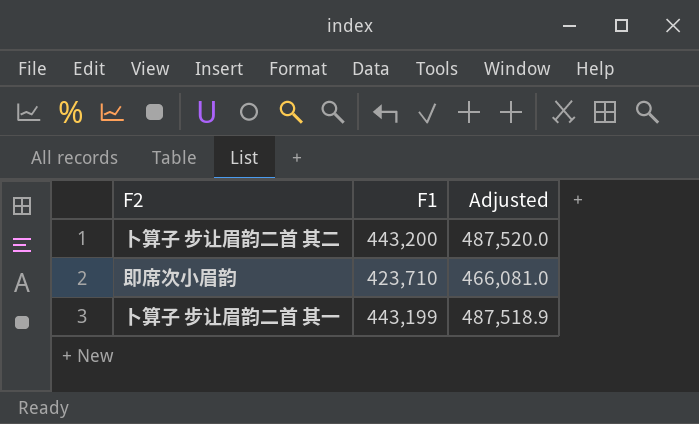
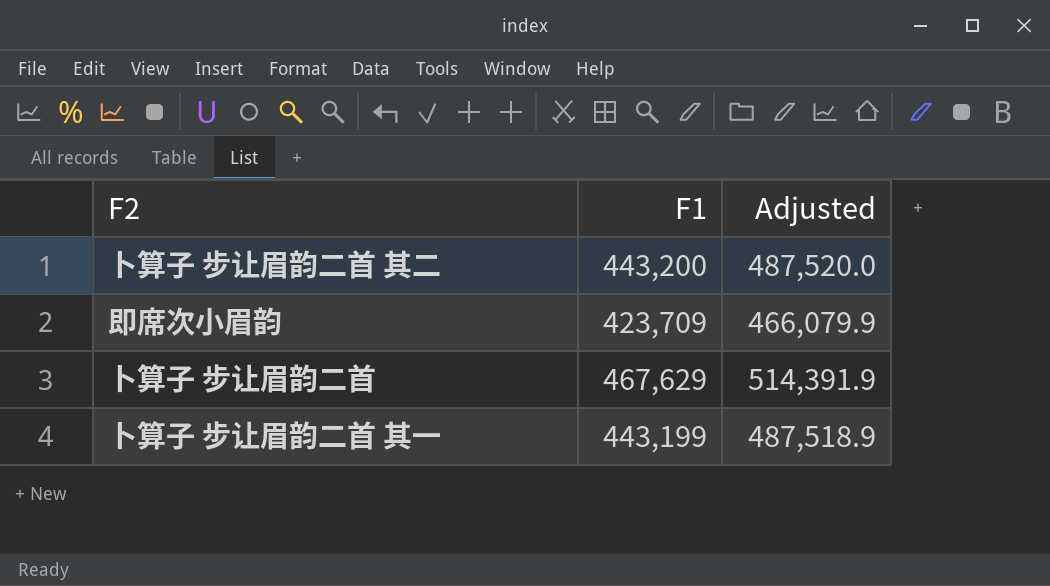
即席次小眉韵 | F1: 423,710 -> 423,709
即席次小眉韵 | Adjusted: 466,081.0 -> 466,079.9
row 卜算子 步让眉韵二首: none -> 467,629 | 514,391.9

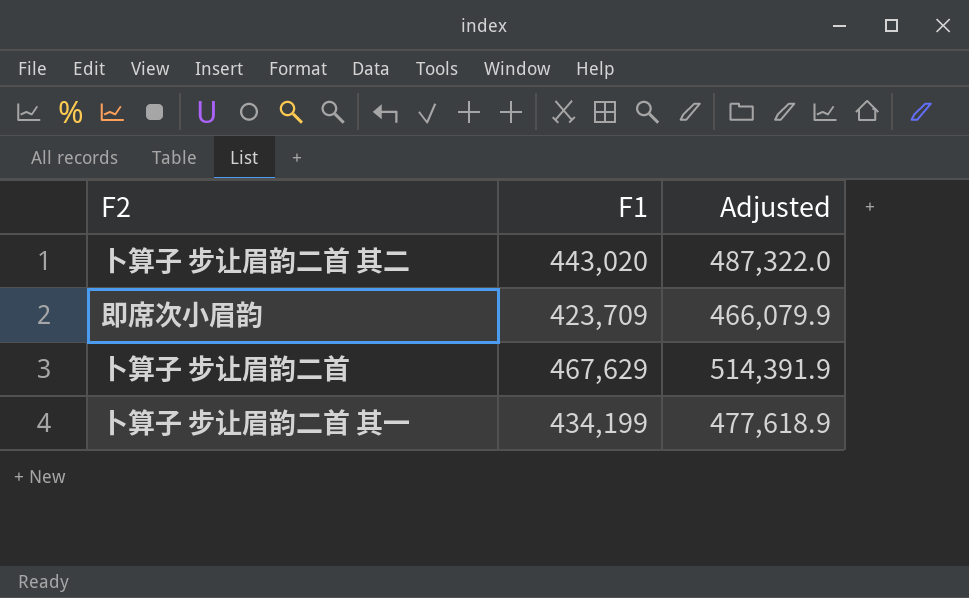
卜算子 步让眉韵二首 其二 | F1: 443,200 -> 443,020
卜算子 步让眉韵二首 其二 | Adjusted: 487,520.0 -> 487,322.0
卜算子 步让眉韵二首 其一 | F1: 443,199 -> 434,199
卜算子 步让眉韵二首 其一 | Adjusted: 487,518.9 -> 477,618.9

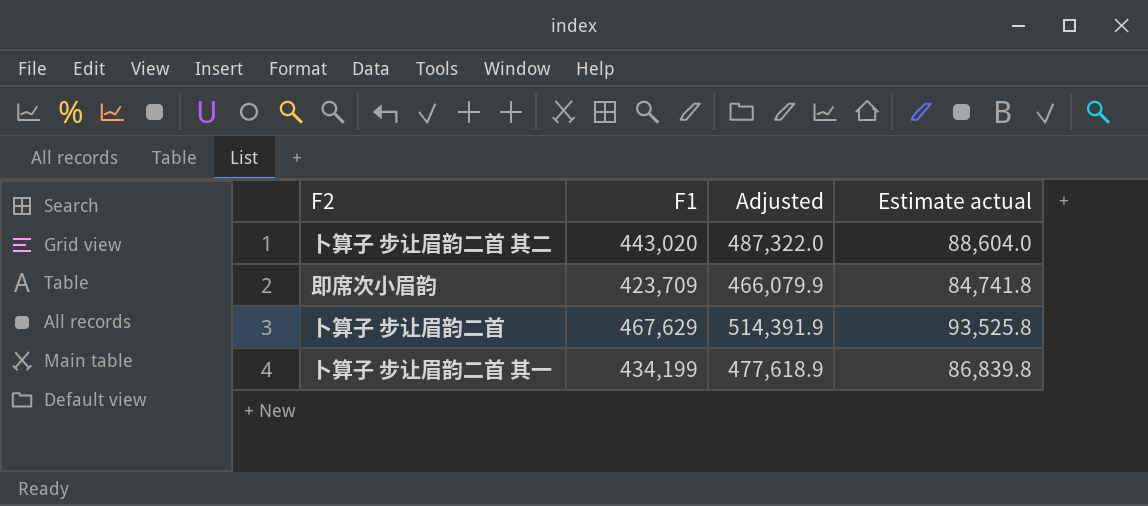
column Estimate actual | formula: none -> [F1] * 0.2

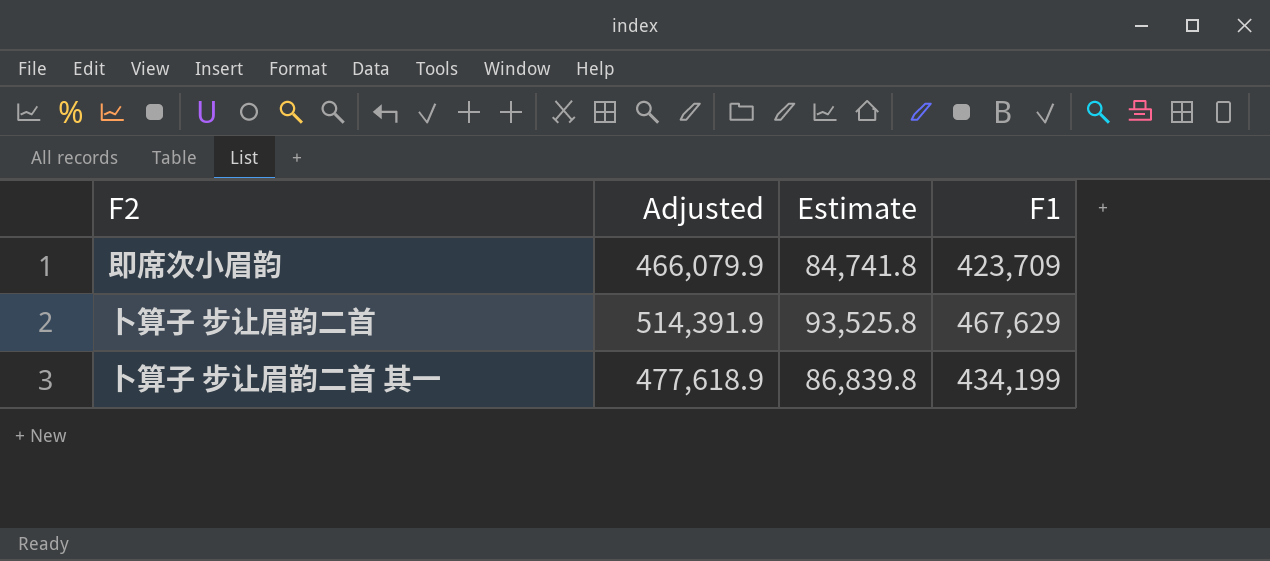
column name: Estimate actual -> Estimate
column F1 | position: 2 -> 4
row 卜算子 步让眉韵二首 其二: 443,020 | 487,322.0 | 88,604.0 -> none

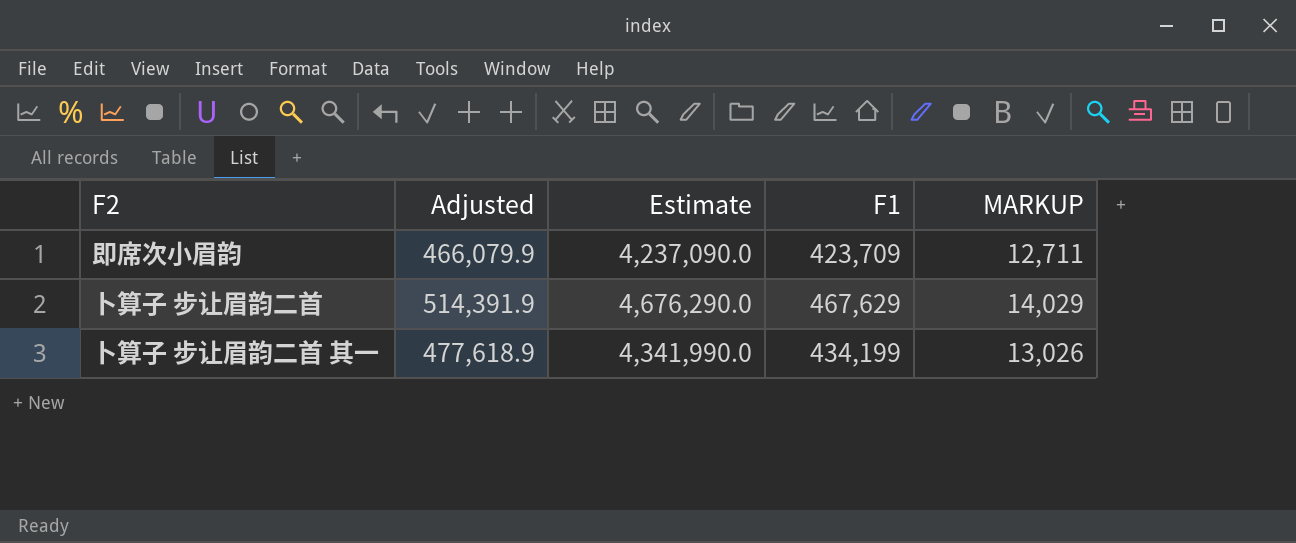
column Estimate | formula: [F1] * 0.2 -> [F1] * 10
column MARKUP | formula: none -> [F1] * 0.03

